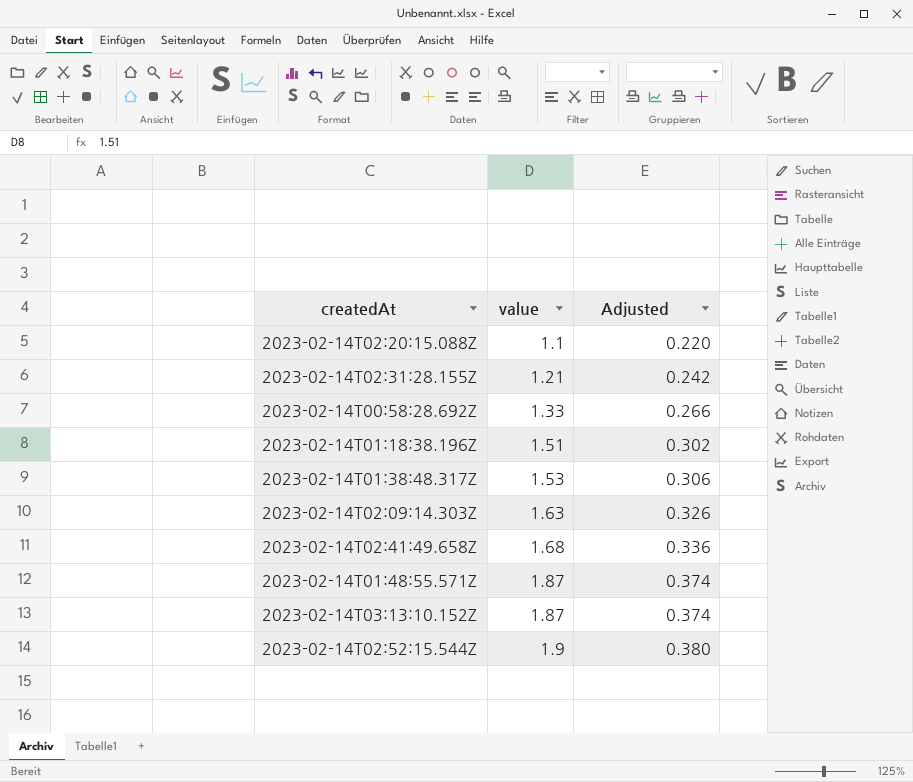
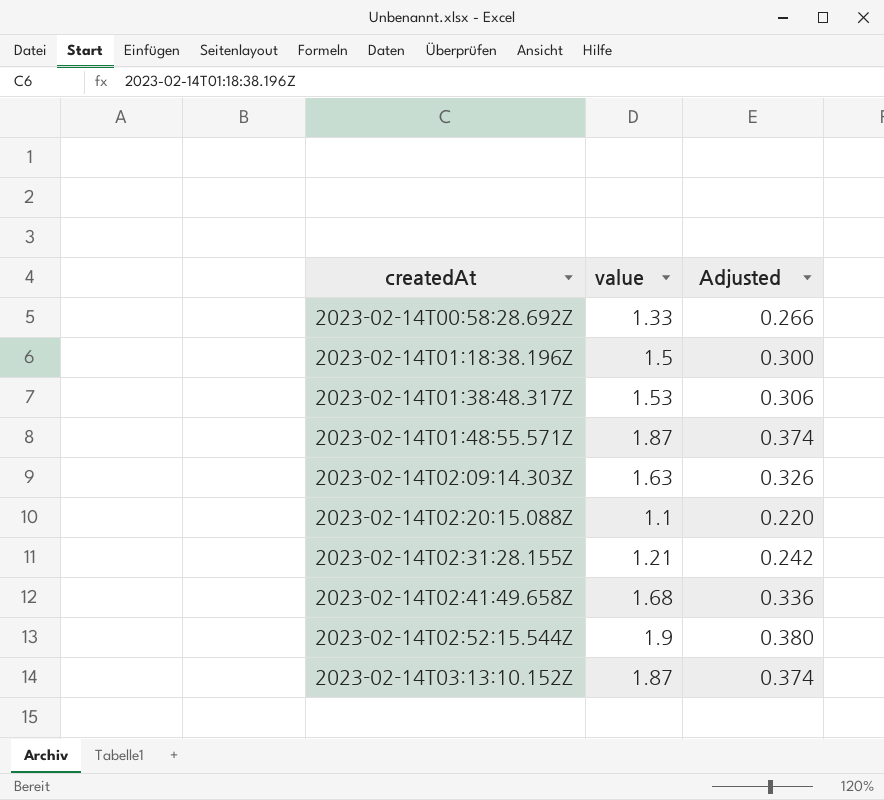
row order: value ascending -> createdAt ascending
2023-02-14T01:18:38.196Z | value: 1.51 -> 1.5
2023-02-14T01:18:38.196Z | Adjusted: 0.302 -> 0.300

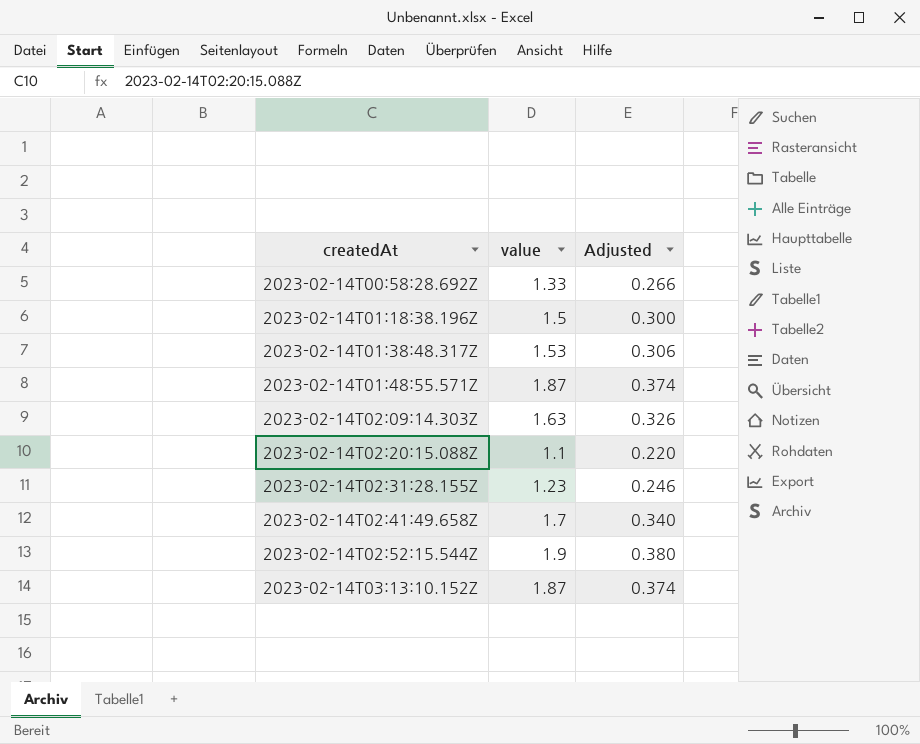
2023-02-14T02:31:28.155Z | value: 1.21 -> 1.23
2023-02-14T02:31:28.155Z | Adjusted: 0.242 -> 0.246
2023-02-14T02:41:49.658Z | value: 1.68 -> 1.7
2023-02-14T02:41:49.658Z | Adjusted: 0.336 -> 0.340

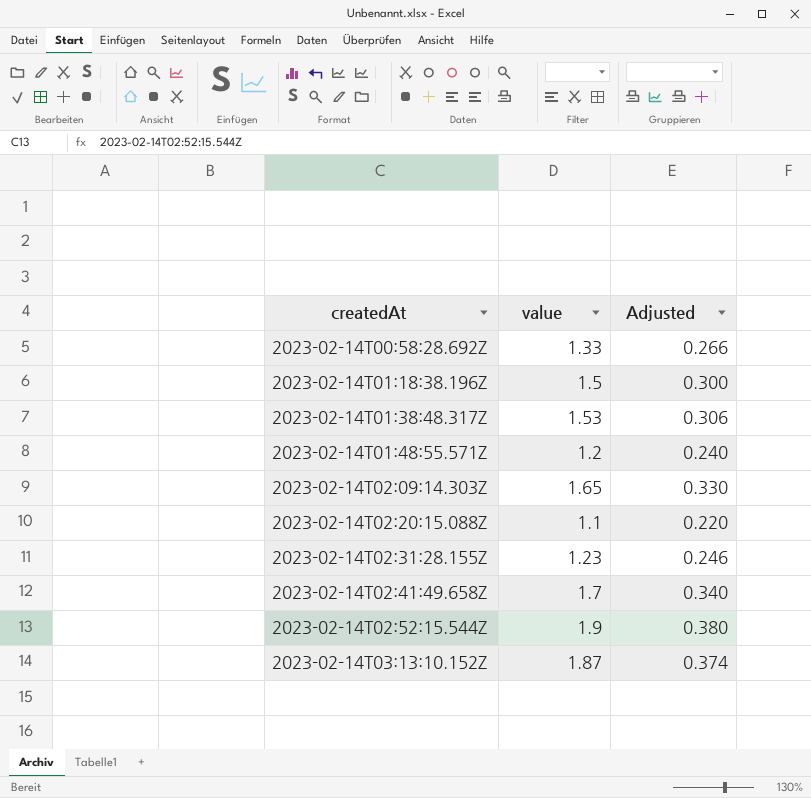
2023-02-14T01:48:55.571Z | value: 1.87 -> 1.2
2023-02-14T01:48:55.571Z | Adjusted: 0.374 -> 0.240
2023-02-14T02:09:14.303Z | value: 1.63 -> 1.65
2023-02-14T02:09:14.303Z | Adjusted: 0.326 -> 0.330

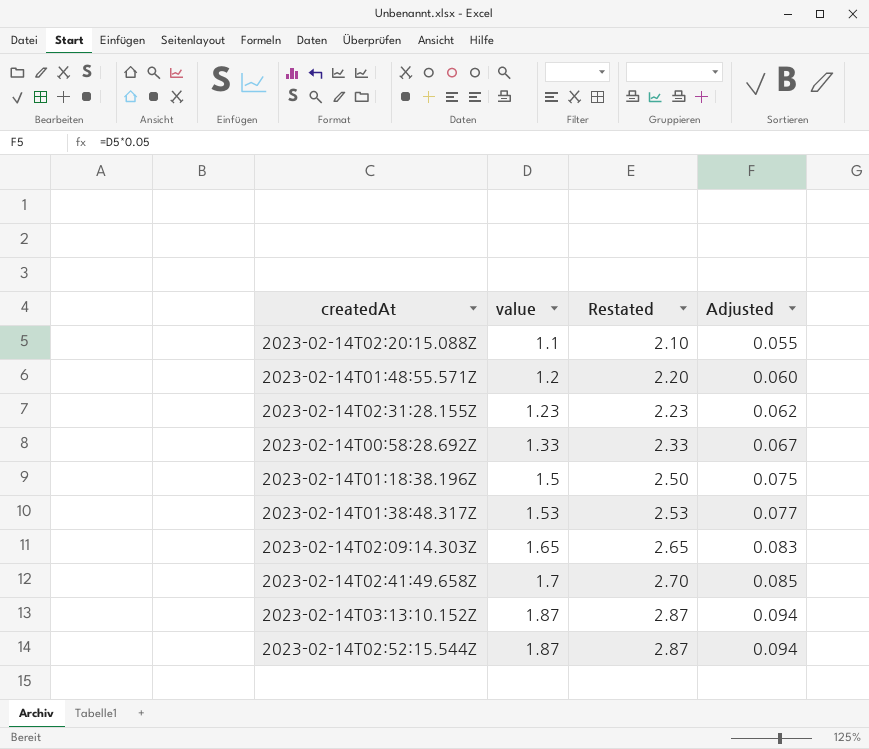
row order: createdAt ascending -> value ascending
column Restated | formula: none -> [value] + 1
column Adjusted | formula: [value] * 0.2 -> [value] * 0.05
2023-02-14T02:52:15.544Z | value: 1.9 -> 1.87

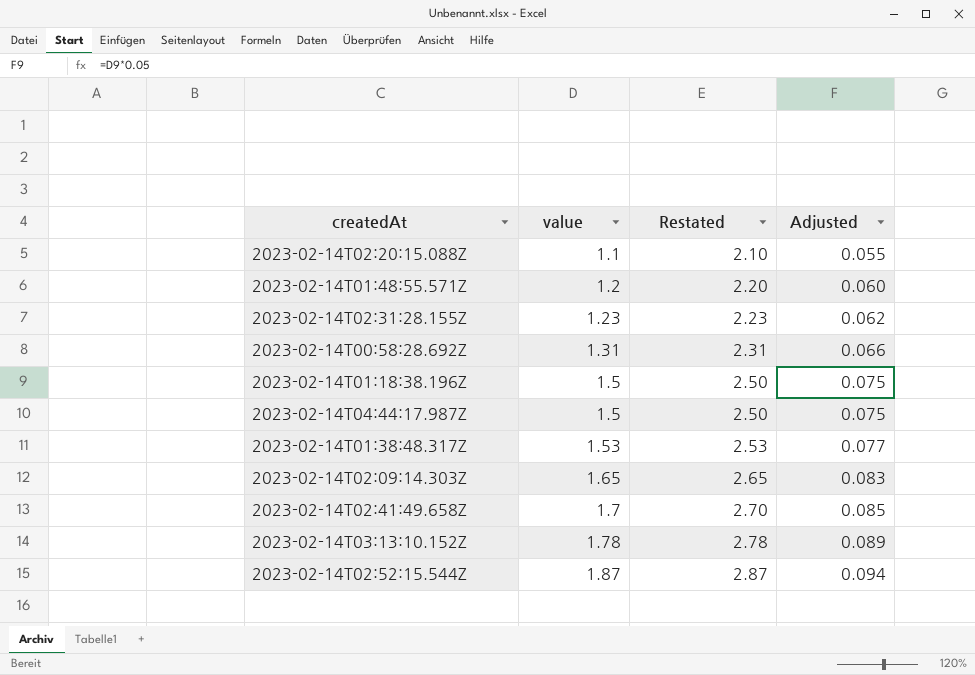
2023-02-14T00:58:28.692Z | value: 1.33 -> 1.31
2023-02-14T00:58:28.692Z | Restated: 2.33 -> 2.31
2023-02-14T00:58:28.692Z | Adjusted: 0.067 -> 0.066
row 2023-02-14T04:44:17.987Z: none -> 1.5 | 2.50 | 0.075
2023-02-14T03:13:10.152Z | value: 1.87 -> 1.78
2023-02-14T03:13:10.152Z | Restated: 2.87 -> 2.78
2023-02-14T03:13:10.152Z | Adjusted: 0.094 -> 0.089

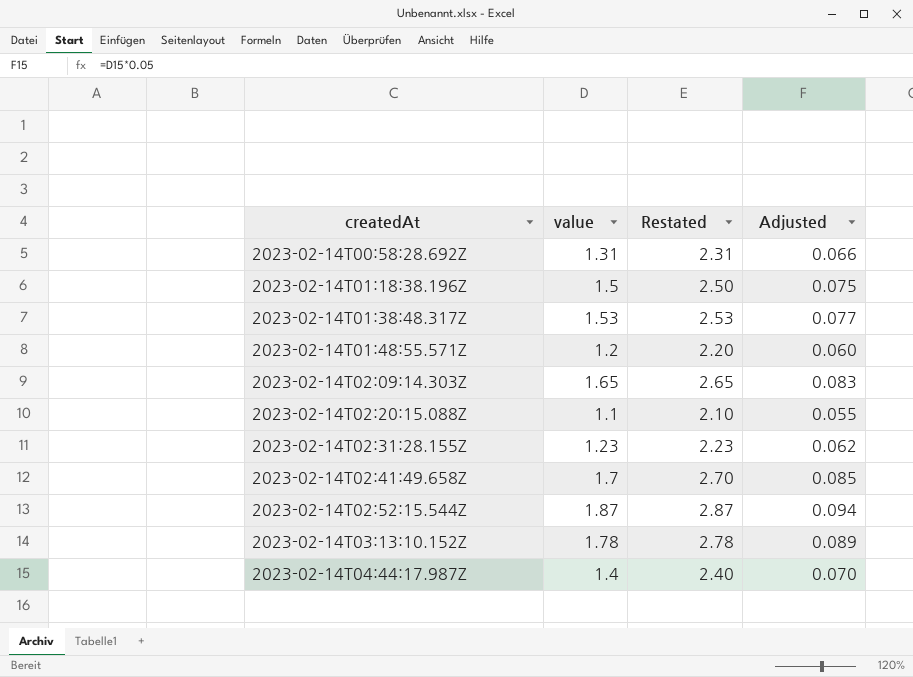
row order: value ascending -> createdAt ascending
2023-02-14T04:44:17.987Z | value: 1.5 -> 1.4
2023-02-14T04:44:17.987Z | Restated: 2.50 -> 2.40
2023-02-14T04:44:17.987Z | Adjusted: 0.075 -> 0.070

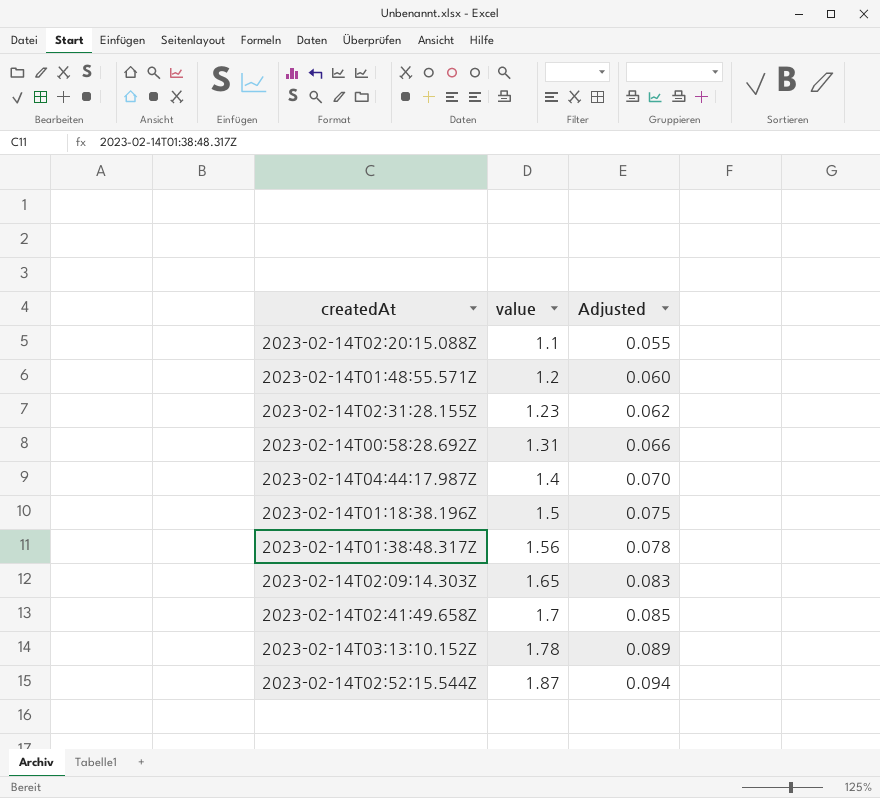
row order: createdAt ascending -> value ascending
column Restated | formula: [value] + 1 -> none
2023-02-14T01:38:48.317Z | value: 1.53 -> 1.56
2023-02-14T01:38:48.317Z | Adjusted: 0.077 -> 0.078

